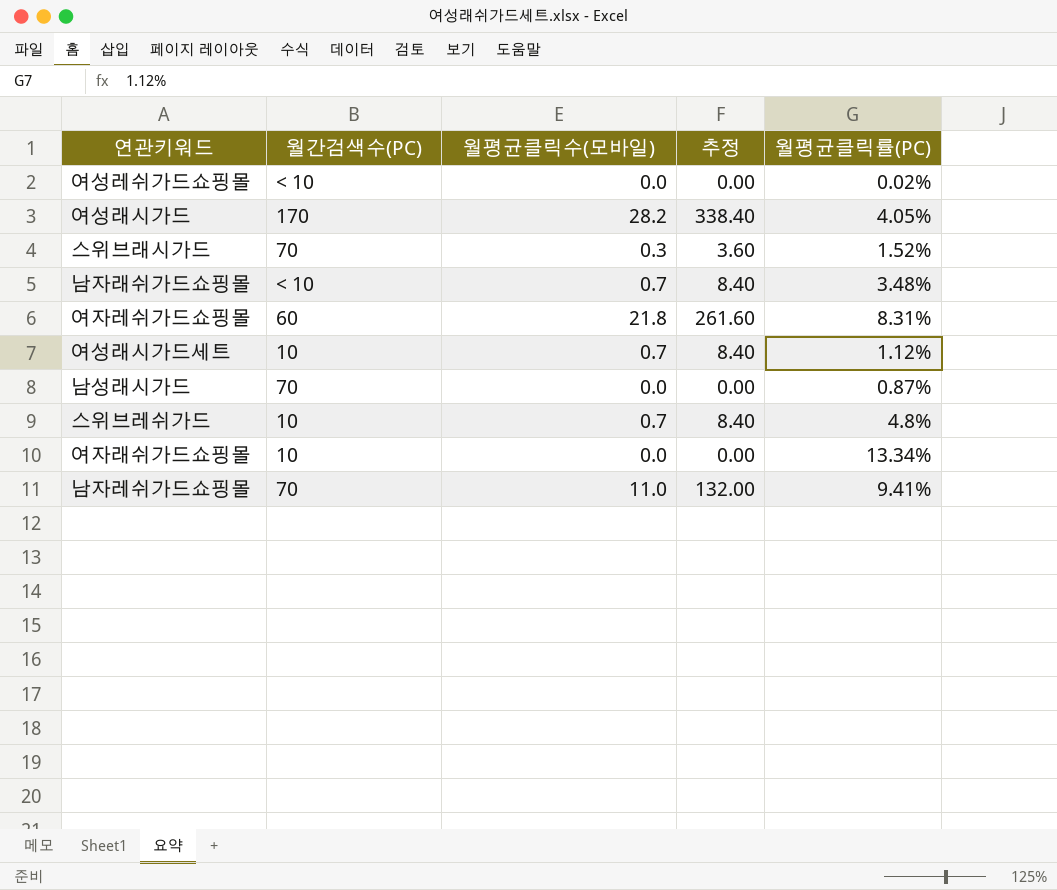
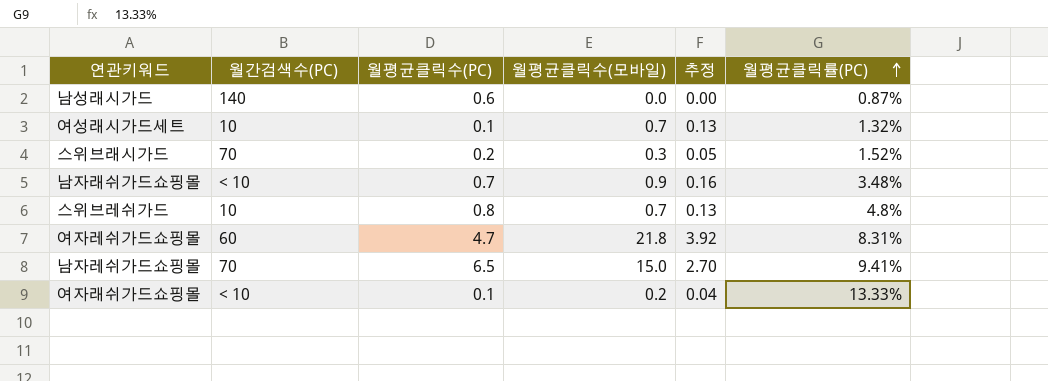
row order: none -> 월평균클릭률(PC) ascending
column 월평균클릭수(PC) | position: none -> 3
column 추정 | formula: [월평균클릭수(모바일)] * 12 -> [월평균클릭수(모바일)] * 0.18
row 여성레쉬가드쇼핑몰: < 10 | 0.0 | 0.00 | 0.02% -> none
row 여성래시가드: 170 | 28.2 | 338.40 | 4.05% -> none
남성래시가드 | 월간검색수(PC): 70 -> 140
여성래시가드세트 | 월평균클릭률(PC): 1.12% -> 1.32%
남자래쉬가드쇼핑몰 | 월평균클릭수(모바일): 0.7 -> 0.9
남자레쉬가드쇼핑몰 | 월평균클릭수(모바일): 11.0 -> 15.0
여자래쉬가드쇼핑몰 | 월간검색수(PC): 10 -> < 10
여자래쉬가드쇼핑몰 | 월평균클릭수(모바일): 0.0 -> 0.2
여자래쉬가드쇼핑몰 | 월평균클릭률(PC): 13.34% -> 13.33%

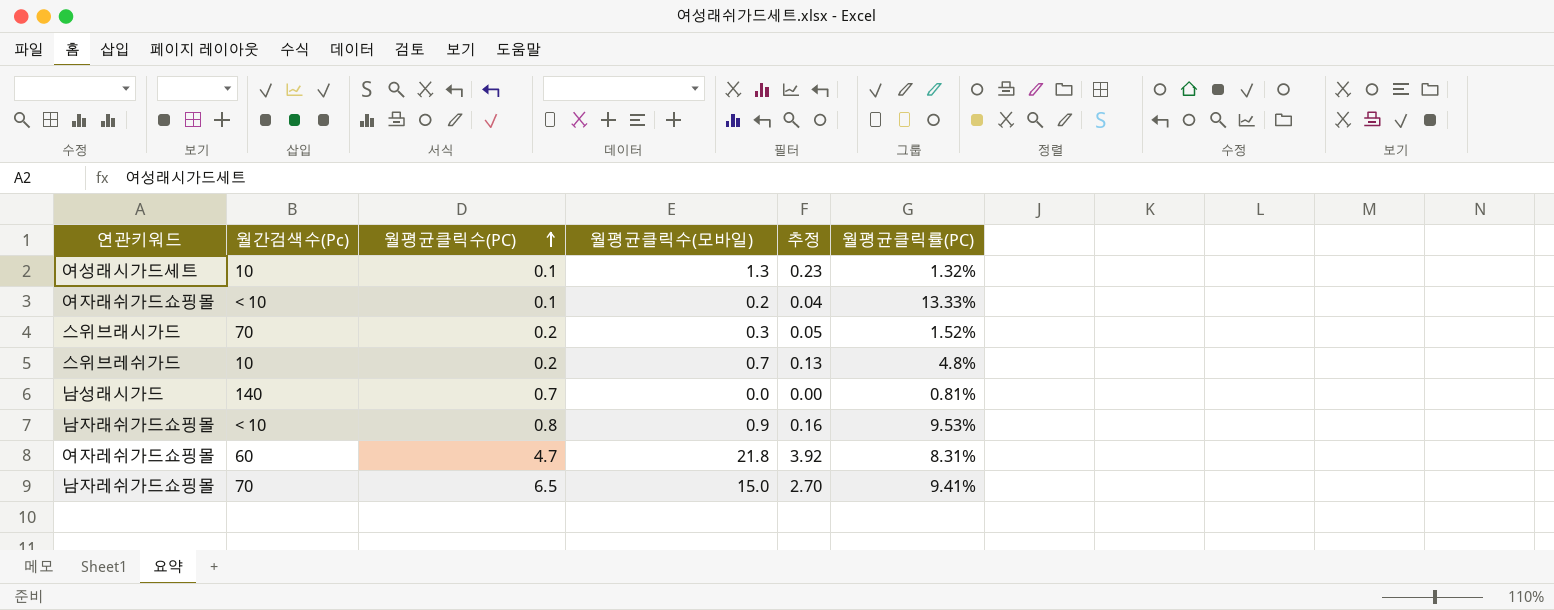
row order: 월평균클릭률(PC) ascending -> 월평균클릭수(PC) ascending
column name: 월간검색수(PC) -> 월간검색수(Pc)
여성래시가드세트 | 월평균클릭수(모바일): 0.7 -> 1.3
여성래시가드세트 | 추정: 0.13 -> 0.23
스위브레쉬가드 | 월평균클릭수(PC): 0.8 -> 0.2
남성래시가드 | 월평균클릭수(PC): 0.6 -> 0.7
남성래시가드 | 월평균클릭률(PC): 0.87% -> 0.81%
남자래쉬가드쇼핑몰 | 월평균클릭수(PC): 0.7 -> 0.8
남자래쉬가드쇼핑몰 | 월평균클릭률(PC): 3.48% -> 9.53%

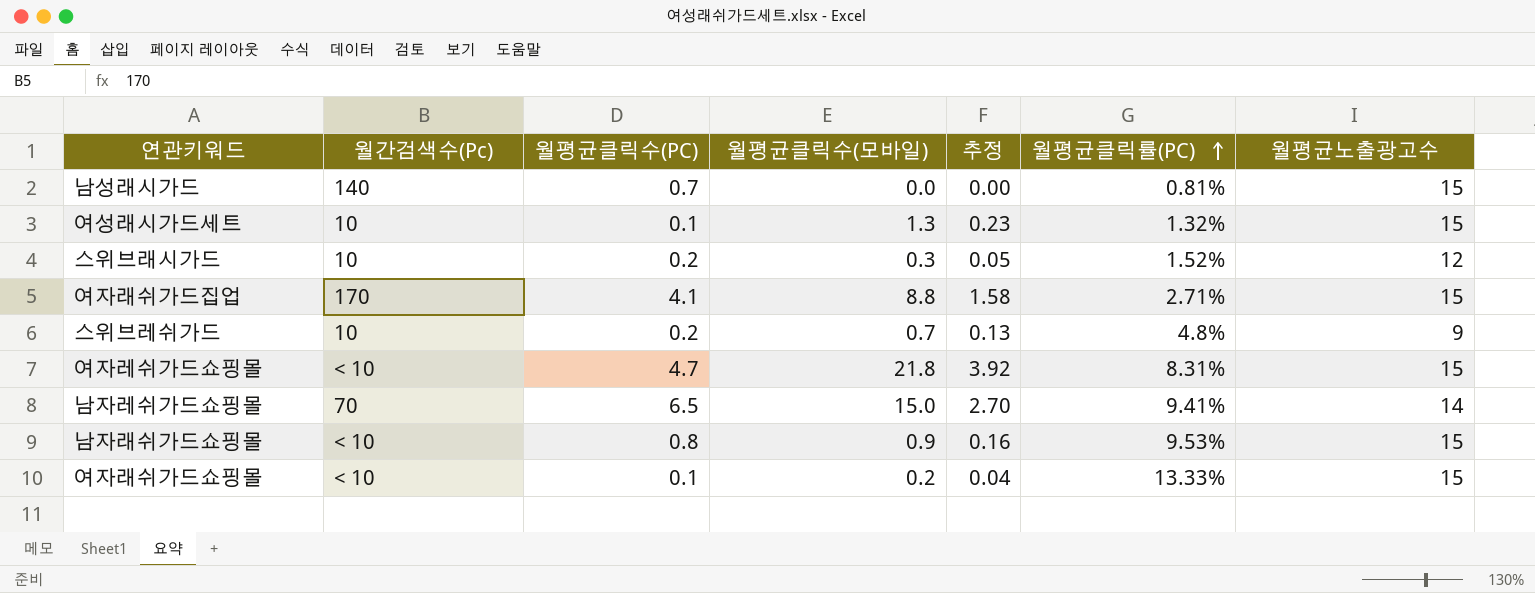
row order: 월평균클릭수(PC) ascending -> 월평균클릭률(PC) ascending
column 월평균노출광고수 | position: none -> 7
스위브래시가드 | 월간검색수(Pc): 70 -> 10
row 여자래쉬가드집업: none -> 170 | 4.1 | 8.8 | 1.58 | 2.71% | 15
여자레쉬가드쇼핑몰 | 월간검색수(Pc): 60 -> < 10

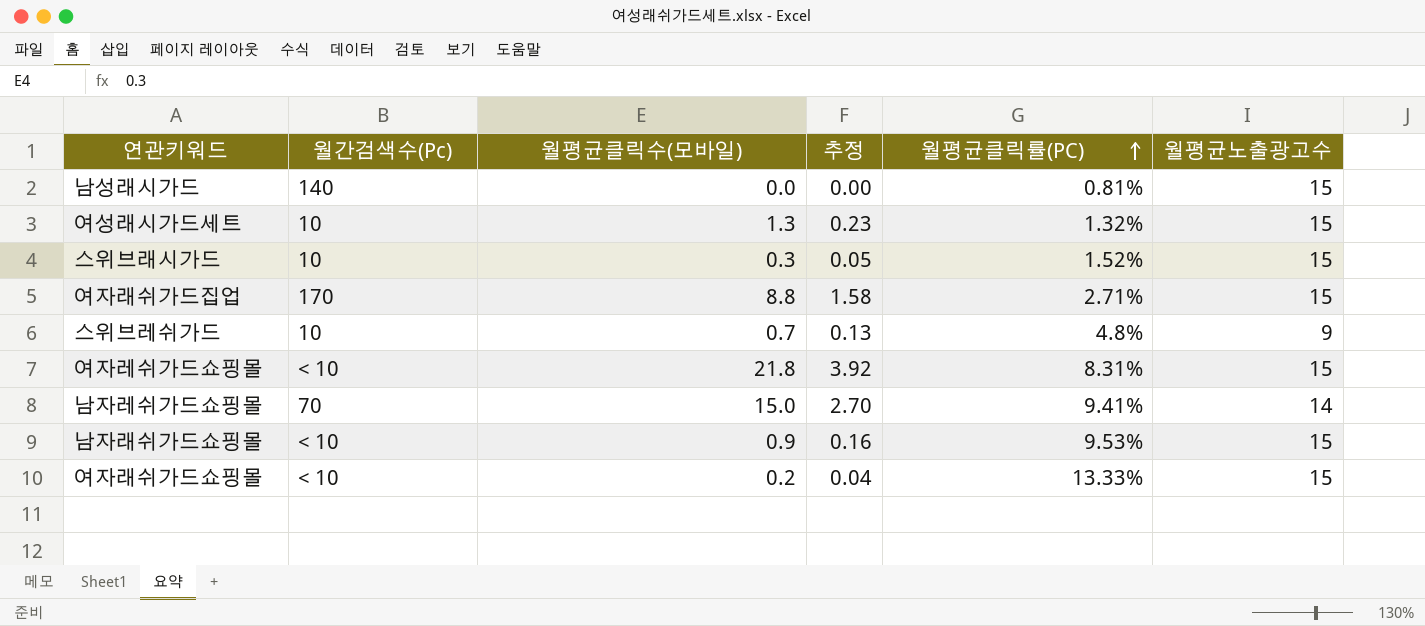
column 월평균클릭수(PC) | position: 3 -> none
스위브래시가드 | 월평균노출광고수: 12 -> 15

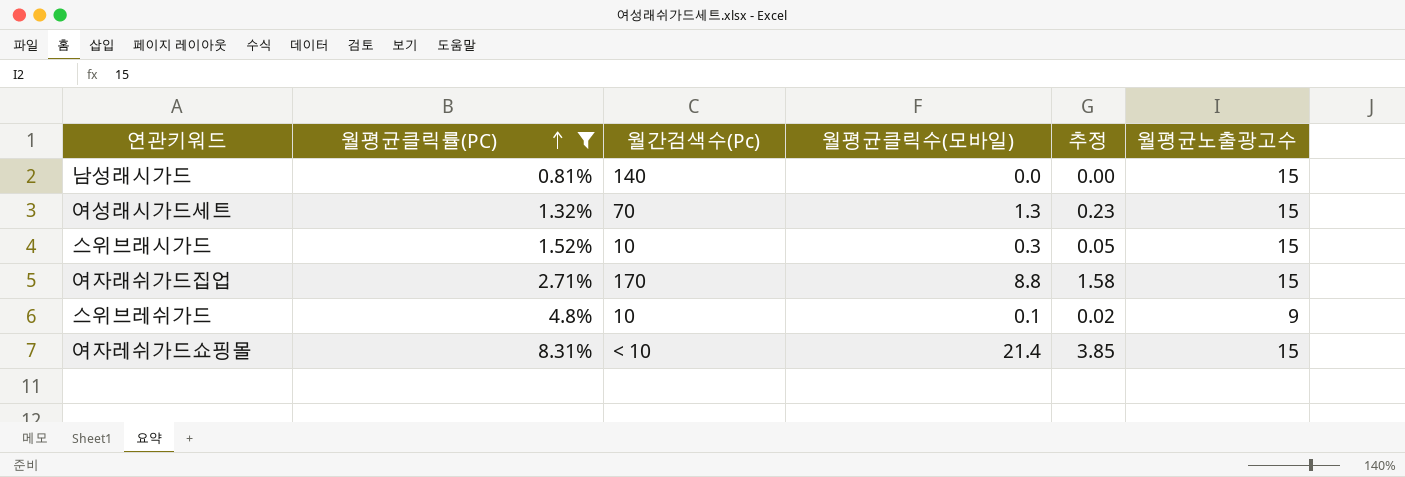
filter: none -> 월평균클릭률(PC) <= 8.31%
column 월평균클릭률(PC) | position: 5 -> 2
여성래시가드세트 | 월간검색수(Pc): 10 -> 70
스위브레쉬가드 | 월평균클릭수(모바일): 0.7 -> 0.1
스위브레쉬가드 | 추정: 0.13 -> 0.02
여자레쉬가드쇼핑몰 | 월평균클릭수(모바일): 21.8 -> 21.4
여자레쉬가드쇼핑몰 | 추정: 3.92 -> 3.85

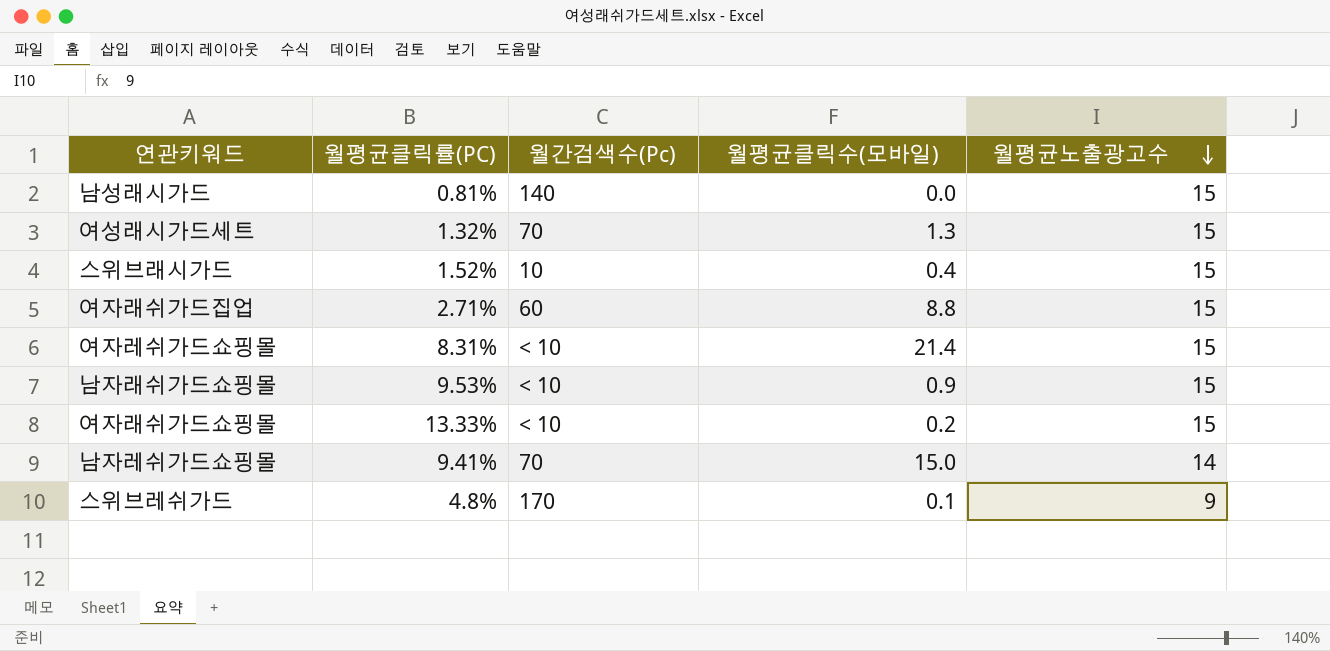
filter: 월평균클릭률(PC) <= 8.31% -> none
row order: 월평균클릭률(PC) ascending -> 월평균노출광고수 descending
column 추정 | formula: [월평균클릭수(모바일)] * 0.18 -> none
스위브래시가드 | 월평균클릭수(모바일): 0.3 -> 0.4
여자래쉬가드집업 | 월간검색수(Pc): 170 -> 60
스위브레쉬가드 | 월간검색수(Pc): 10 -> 170

